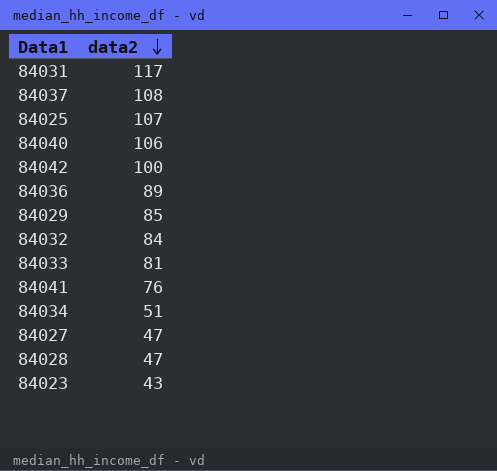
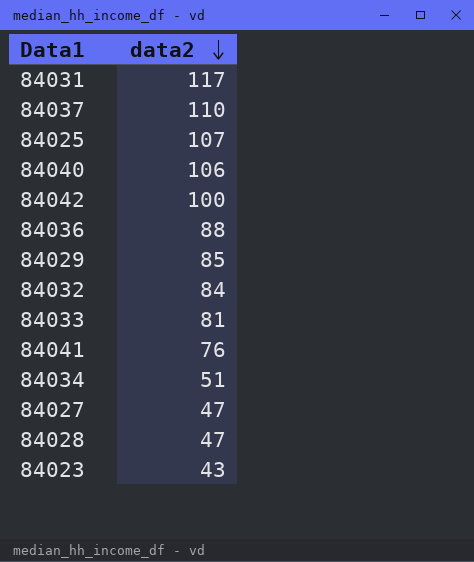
84037 | data2: 108 -> 110
84036 | data2: 89 -> 88

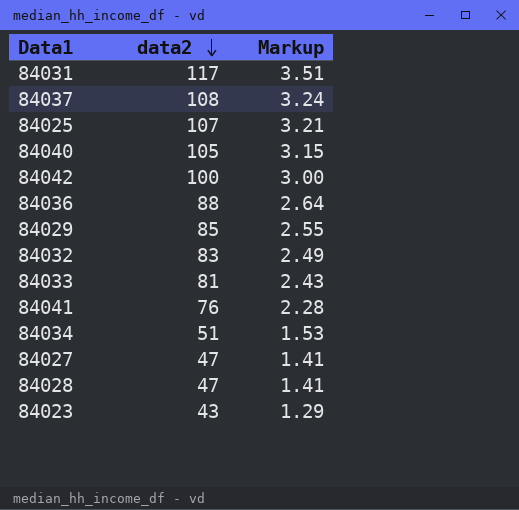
column Markup | formula: none -> [data2] * 0.03
84037 | data2: 110 -> 108
84040 | data2: 106 -> 105
84032 | data2: 84 -> 83

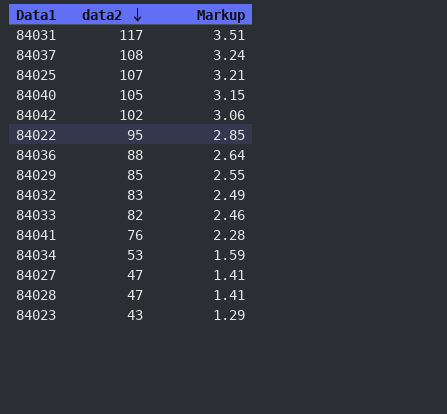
84042 | data2: 100 -> 102
84042 | Markup: 3.00 -> 3.06
row 84022: none -> 95 | 2.85
84033 | data2: 81 -> 82
84033 | Markup: 2.43 -> 2.46
84034 | data2: 51 -> 53
84034 | Markup: 1.53 -> 1.59

